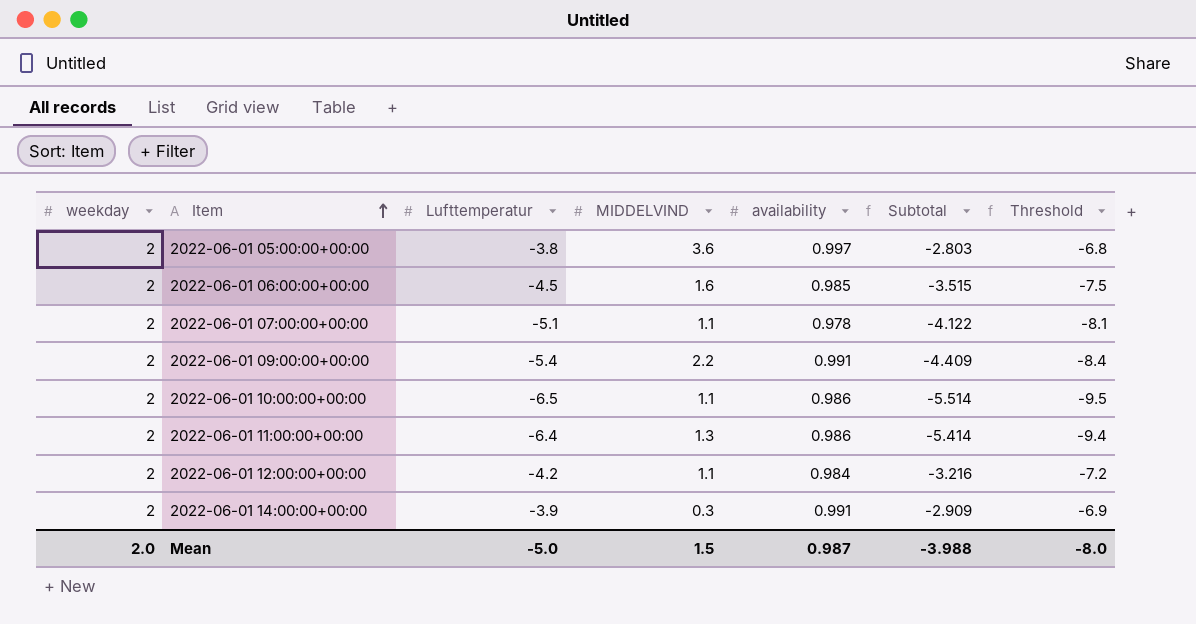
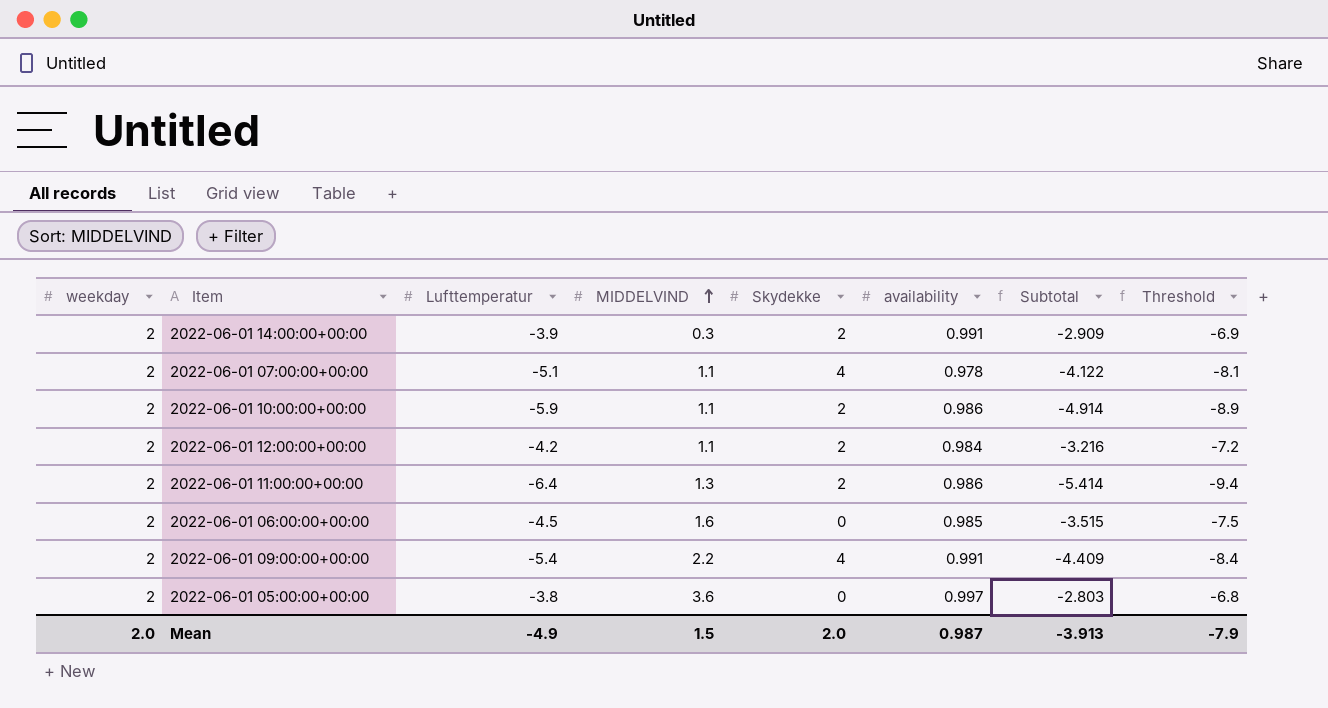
row order: Item ascending -> MIDDELVIND ascending
column Skydekke | position: none -> 5
2022-06-01 10:00:00+00:00 | Lufttemperatur: -6.5 -> -5.9
2022-06-01 10:00:00+00:00 | Subtotal: -5.514 -> -4.914
2022-06-01 10:00:00+00:00 | Threshold: -9.5 -> -8.9
Mean | Lufttemperatur: -5.0 -> -4.9
Mean | Subtotal: -3.988 -> -3.913
Mean | Threshold: -8.0 -> -7.9

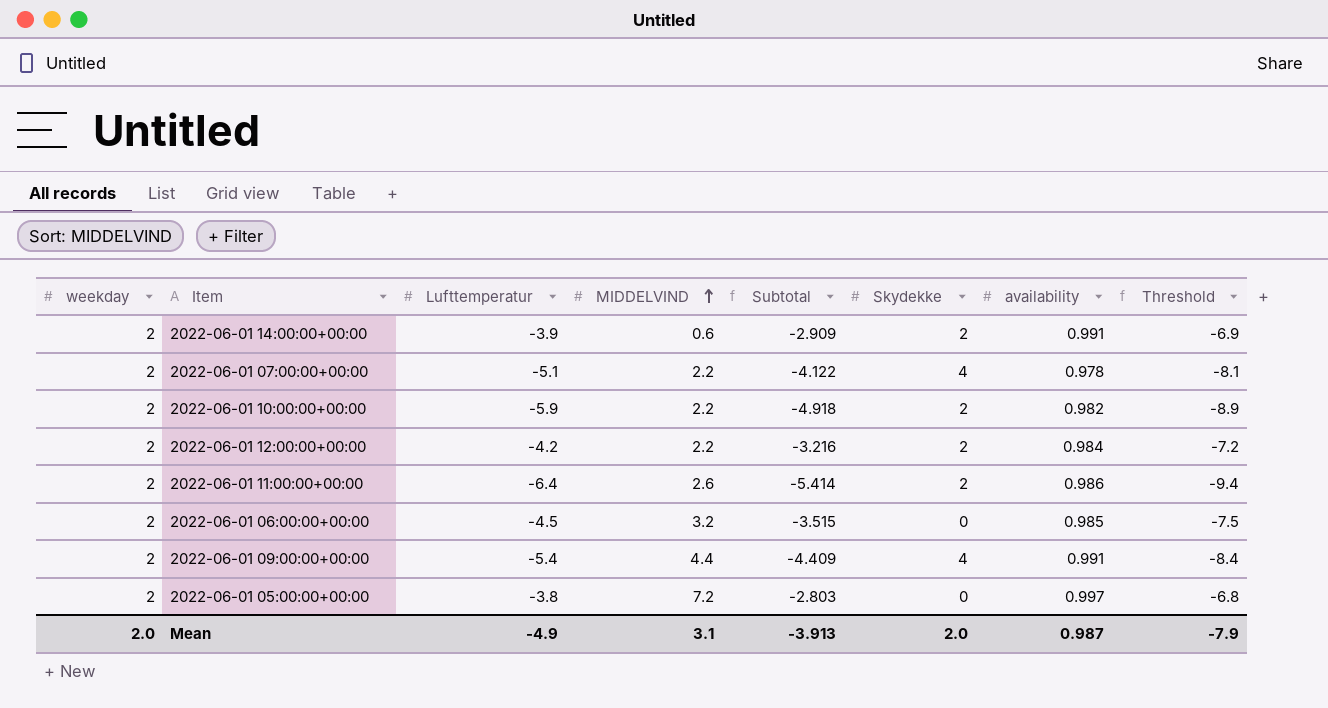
column Subtotal | position: 7 -> 5
2022-06-01 14:00:00+00:00 | MIDDELVIND: 0.3 -> 0.6
2022-06-01 07:00:00+00:00 | MIDDELVIND: 1.1 -> 2.2
2022-06-01 10:00:00+00:00 | MIDDELVIND: 1.1 -> 2.2
2022-06-01 10:00:00+00:00 | Subtotal: -4.914 -> -4.918
2022-06-01 10:00:00+00:00 | availability: 0.986 -> 0.982
2022-06-01 12:00:00+00:00 | MIDDELVIND: 1.1 -> 2.2
2022-06-01 11:00:00+00:00 | MIDDELVIND: 1.3 -> 2.6
2022-06-01 06:00:00+00:00 | MIDDELVIND: 1.6 -> 3.2
2022-06-01 09:00:00+00:00 | MIDDELVIND: 2.2 -> 4.4
2022-06-01 05:00:00+00:00 | MIDDELVIND: 3.6 -> 7.2
Mean | MIDDELVIND: 1.5 -> 3.1

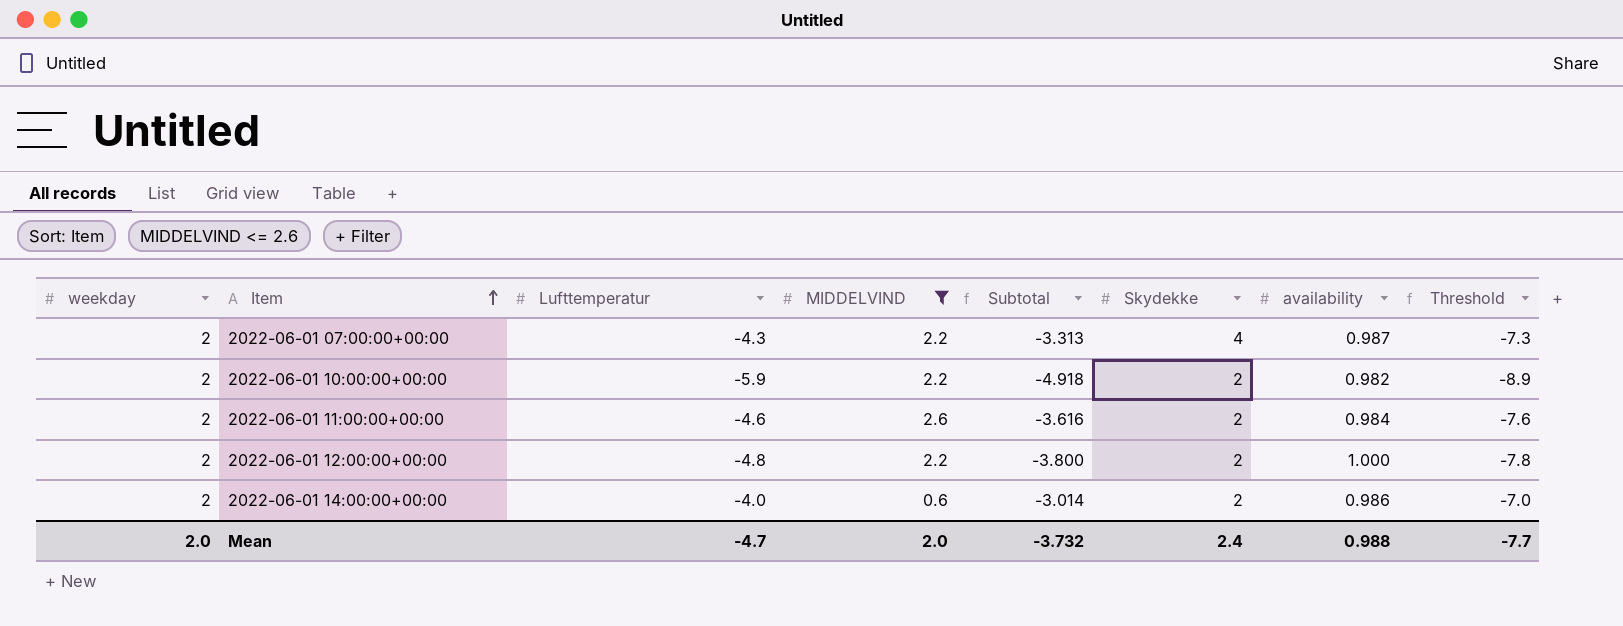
filter: none -> MIDDELVIND <= 2.6
row order: MIDDELVIND ascending -> Item ascending
2022-06-01 07:00:00+00:00 | Lufttemperatur: -5.1 -> -4.3
2022-06-01 07:00:00+00:00 | Subtotal: -4.122 -> -3.313
2022-06-01 07:00:00+00:00 | availability: 0.978 -> 0.987
2022-06-01 07:00:00+00:00 | Threshold: -8.1 -> -7.3
2022-06-01 11:00:00+00:00 | Lufttemperatur: -6.4 -> -4.6
2022-06-01 11:00:00+00:00 | Subtotal: -5.414 -> -3.616
2022-06-01 11:00:00+00:00 | availability: 0.986 -> 0.984
2022-06-01 11:00:00+00:00 | Threshold: -9.4 -> -7.6
2022-06-01 12:00:00+00:00 | Lufttemperatur: -4.2 -> -4.8
2022-06-01 12:00:00+00:00 | Subtotal: -3.216 -> -3.800
2022-06-01 12:00:00+00:00 | availability: 0.984 -> 1.000
2022-06-01 12:00:00+00:00 | Threshold: -7.2 -> -7.8
2022-06-01 14:00:00+00:00 | Lufttemperatur: -3.9 -> -4.0
2022-06-01 14:00:00+00:00 | Subtotal: -2.909 -> -3.014
2022-06-01 14:00:00+00:00 | availability: 0.991 -> 0.986
2022-06-01 14:00:00+00:00 | Threshold: -6.9 -> -7.0
Mean | Lufttemperatur: -4.9 -> -4.7
Mean | MIDDELVIND: 3.1 -> 2.0
Mean | Subtotal: -3.913 -> -3.732
Mean | Skydekke: 2.0 -> 2.4
Mean | availability: 0.987 -> 0.988
Mean | Threshold: -7.9 -> -7.7

